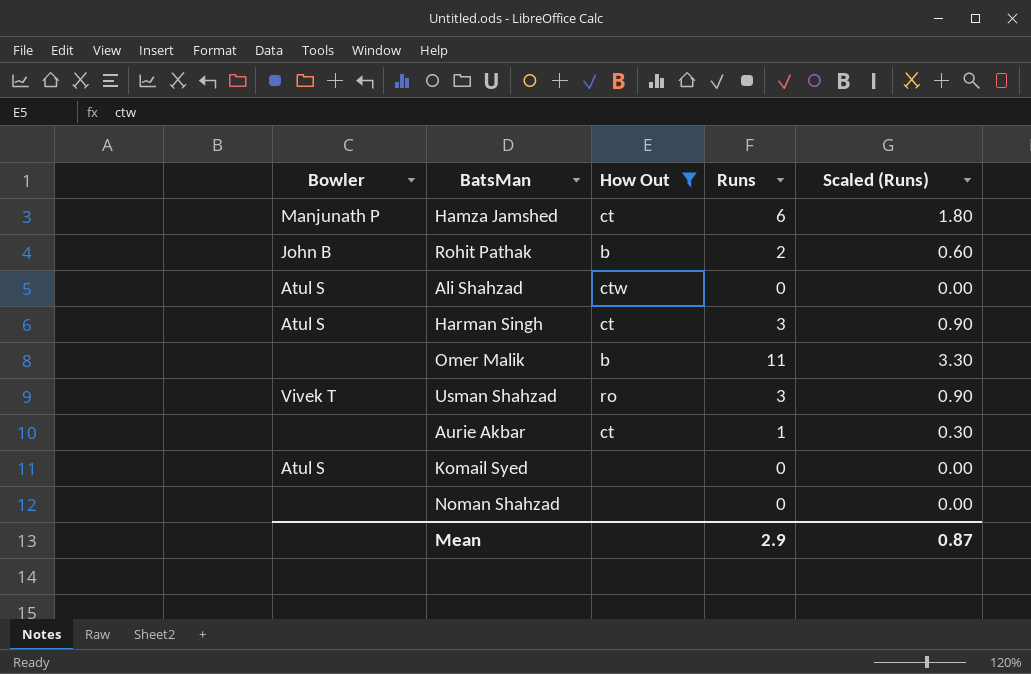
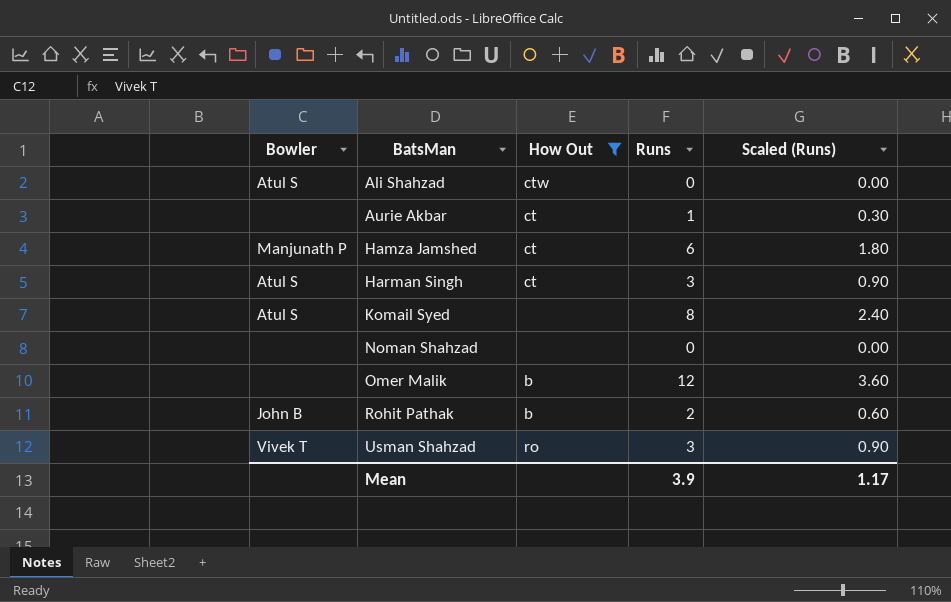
row order: none -> BatsMan ascending
Komail Syed | Runs: 0 -> 8
Komail Syed | Scaled (Runs): 0.00 -> 2.40
Omer Malik | Runs: 11 -> 12
Omer Malik | Scaled (Runs): 3.30 -> 3.60
Mean | Runs: 2.9 -> 3.9
Mean | Scaled (Runs): 0.87 -> 1.17

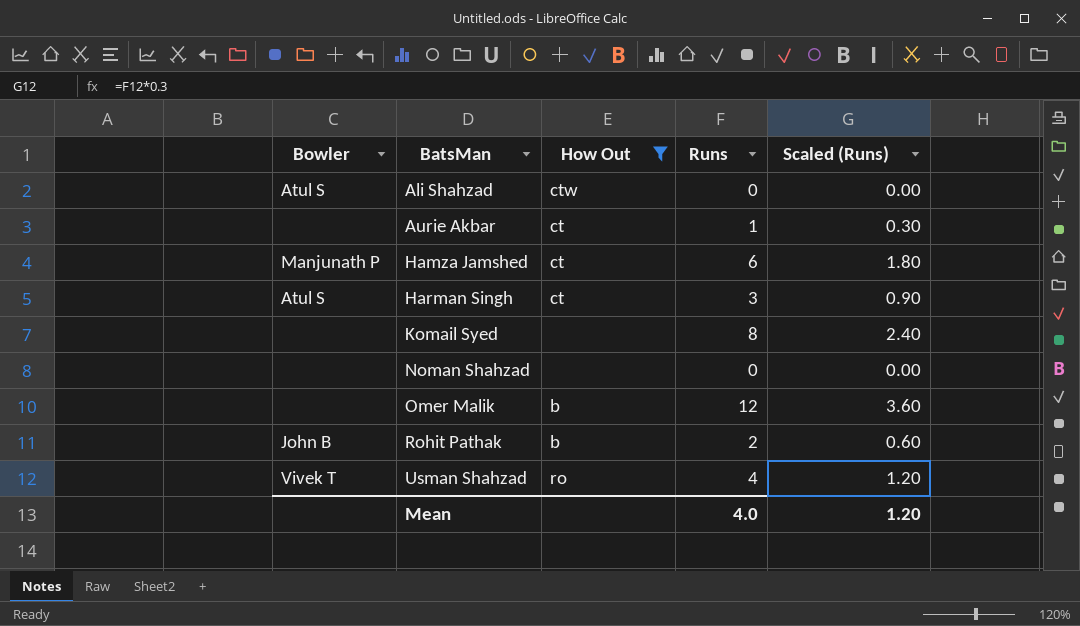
Komail Syed | Bowler: Atul S -> none
Usman Shahzad | Runs: 3 -> 4
Usman Shahzad | Scaled (Runs): 0.90 -> 1.20
Mean | Runs: 3.9 -> 4.0
Mean | Scaled (Runs): 1.17 -> 1.20

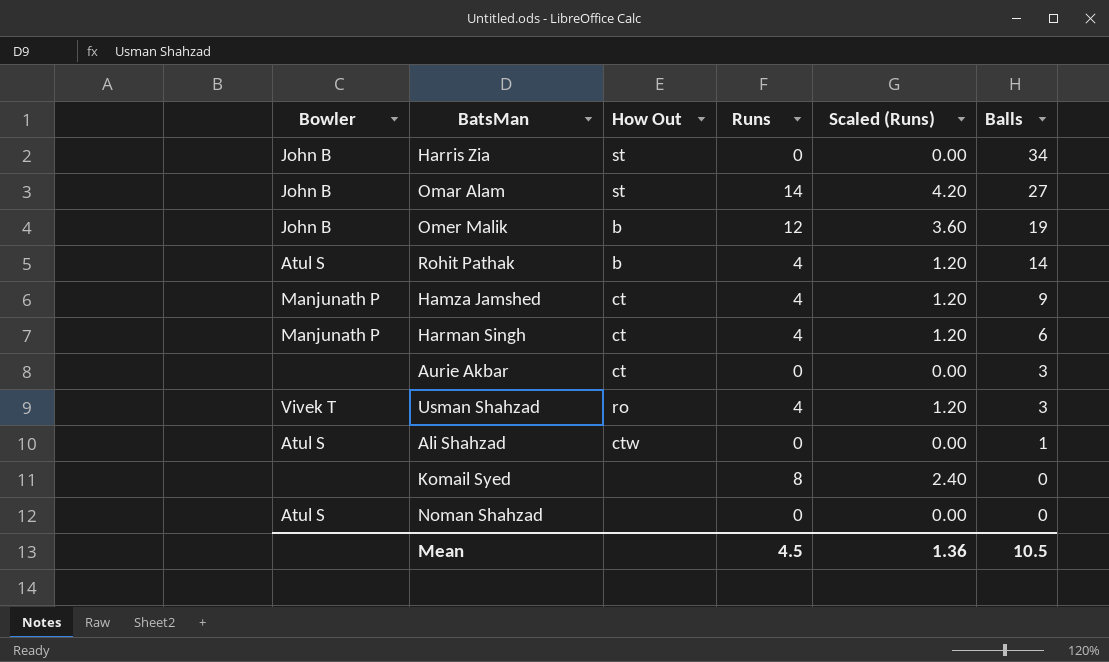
filter: How Out != st -> none
row order: BatsMan ascending -> Balls descending
column Balls | position: none -> 6
Omer Malik | Bowler: none -> John B
Rohit Pathak | Bowler: John B -> Atul S
Rohit Pathak | Runs: 2 -> 4
Rohit Pathak | Scaled (Runs): 0.60 -> 1.20
Hamza Jamshed | Runs: 6 -> 4
Hamza Jamshed | Scaled (Runs): 1.80 -> 1.20
Harman Singh | Bowler: Atul S -> Manjunath P
Harman Singh | Runs: 3 -> 4
Harman Singh | Scaled (Runs): 0.90 -> 1.20
Aurie Akbar | Runs: 1 -> 0
Aurie Akbar | Scaled (Runs): 0.30 -> 0.00
Noman Shahzad | Bowler: none -> Atul S
Mean | Runs: 4.0 -> 4.5
Mean | Scaled (Runs): 1.20 -> 1.36

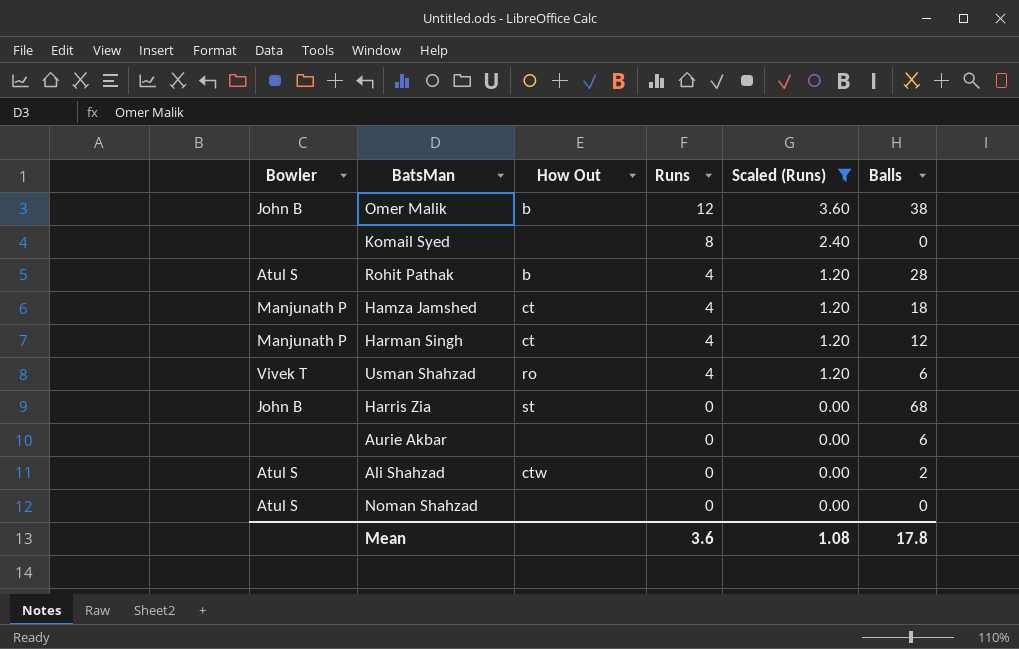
filter: none -> Scaled (Runs) != 4.20
row order: Balls descending -> Runs descending
Omer Malik | Balls: 19 -> 38
Rohit Pathak | Balls: 14 -> 28
Hamza Jamshed | Balls: 9 -> 18
Harman Singh | Balls: 6 -> 12
Usman Shahzad | Balls: 3 -> 6
Harris Zia | Balls: 34 -> 68
Aurie Akbar | How Out: ct -> none
Aurie Akbar | Balls: 3 -> 6
Ali Shahzad | Balls: 1 -> 2
Mean | Runs: 4.5 -> 3.6
Mean | Scaled (Runs): 1.36 -> 1.08
Mean | Balls: 10.5 -> 17.8

